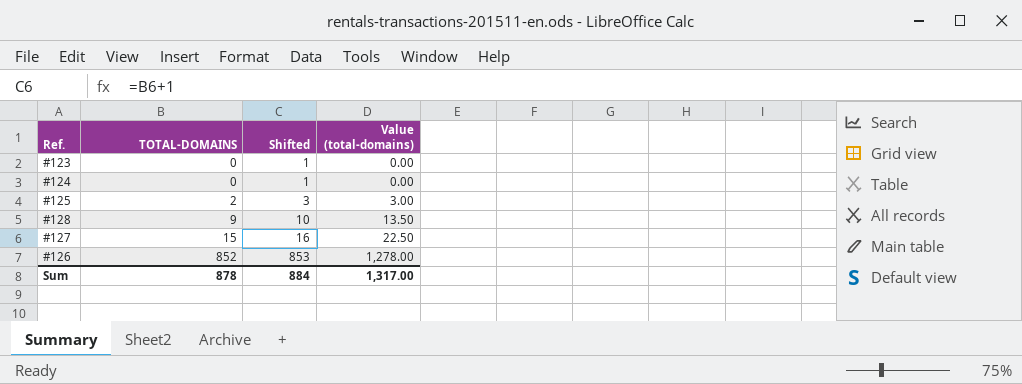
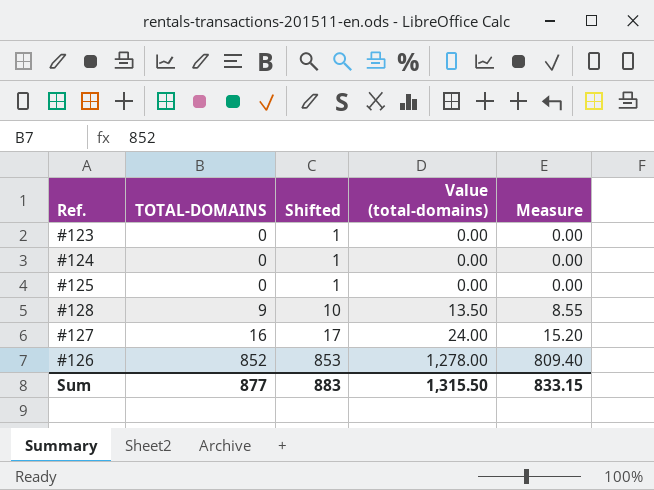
column Measure | formula: none -> [TOTAL-DOMAINS] * 0.95
#125 | TOTAL-DOMAINS: 2 -> 0
#125 | Shifted: 3 -> 1
#125 | Value (total-domains): 3.00 -> 0.00
#127 | TOTAL-DOMAINS: 15 -> 16
#127 | Shifted: 16 -> 17
#127 | Value (total-domains): 22.50 -> 24.00
Sum | TOTAL-DOMAINS: 878 -> 877
Sum | Shifted: 884 -> 883
Sum | Value (total-domains): 1,317.00 -> 1,315.50

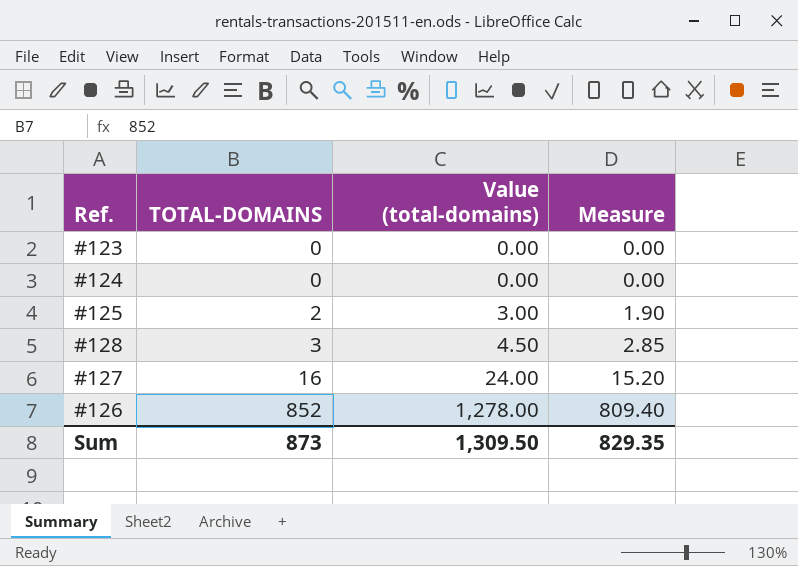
column Shifted | formula: [TOTAL-DOMAINS] + 1 -> none
#125 | TOTAL-DOMAINS: 0 -> 2
#125 | Value (total-domains): 0.00 -> 3.00
#125 | Measure: 0.00 -> 1.90
#128 | TOTAL-DOMAINS: 9 -> 3
#128 | Value (total-domains): 13.50 -> 4.50
#128 | Measure: 8.55 -> 2.85
Sum | TOTAL-DOMAINS: 877 -> 873
Sum | Value (total-domains): 1,315.50 -> 1,309.50
Sum | Measure: 833.15 -> 829.35

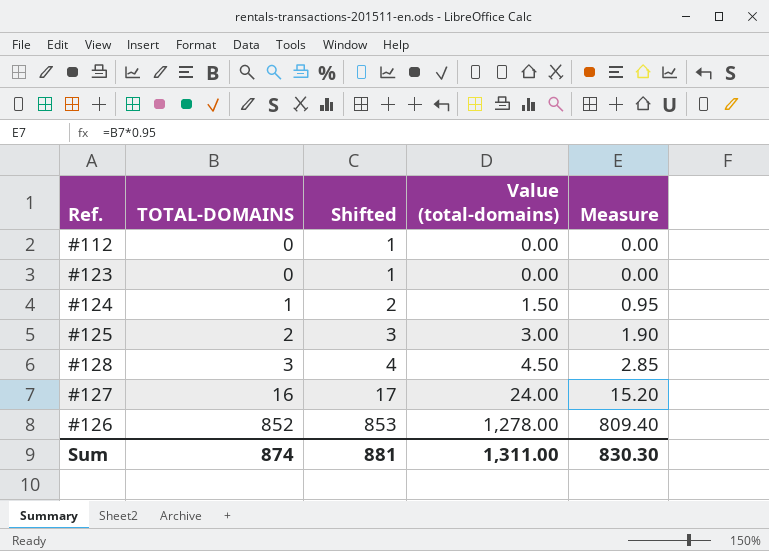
column Shifted | formula: none -> [TOTAL-DOMAINS] + 1
row #112: none -> 0 | 1 | 0.00 | 0.00
#124 | TOTAL-DOMAINS: 0 -> 1
#124 | Value (total-domains): 0.00 -> 1.50
#124 | Measure: 0.00 -> 0.95
Sum | TOTAL-DOMAINS: 873 -> 874
Sum | Value (total-domains): 1,309.50 -> 1,311.00
Sum | Measure: 829.35 -> 830.30

